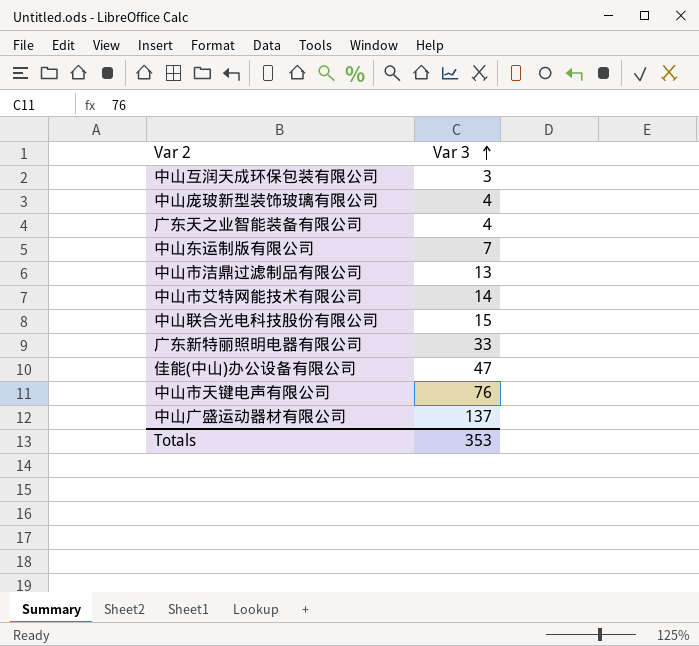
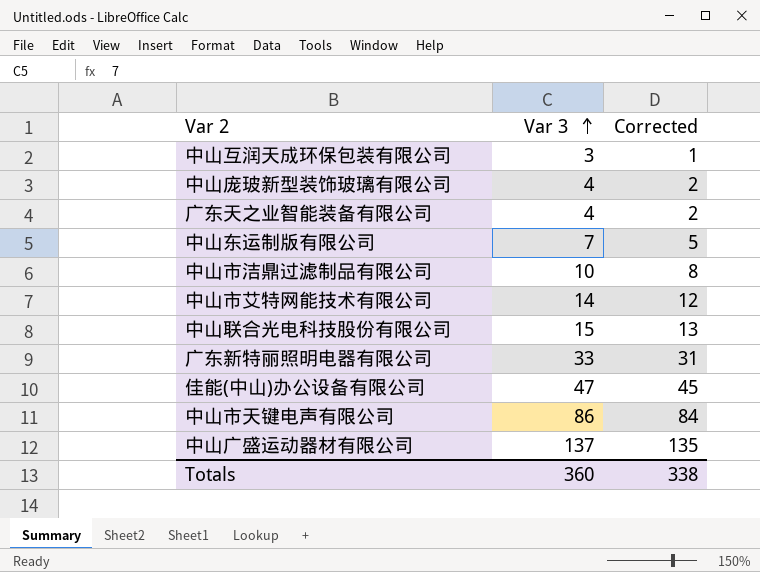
column Corrected | formula: none -> [Var 3] - 2
中山市洁鼎过滤制品有限公司 | Var 3: 13 -> 10
中山市天键电声有限公司 | Var 3: 76 -> 86
Totals | Var 3: 353 -> 360

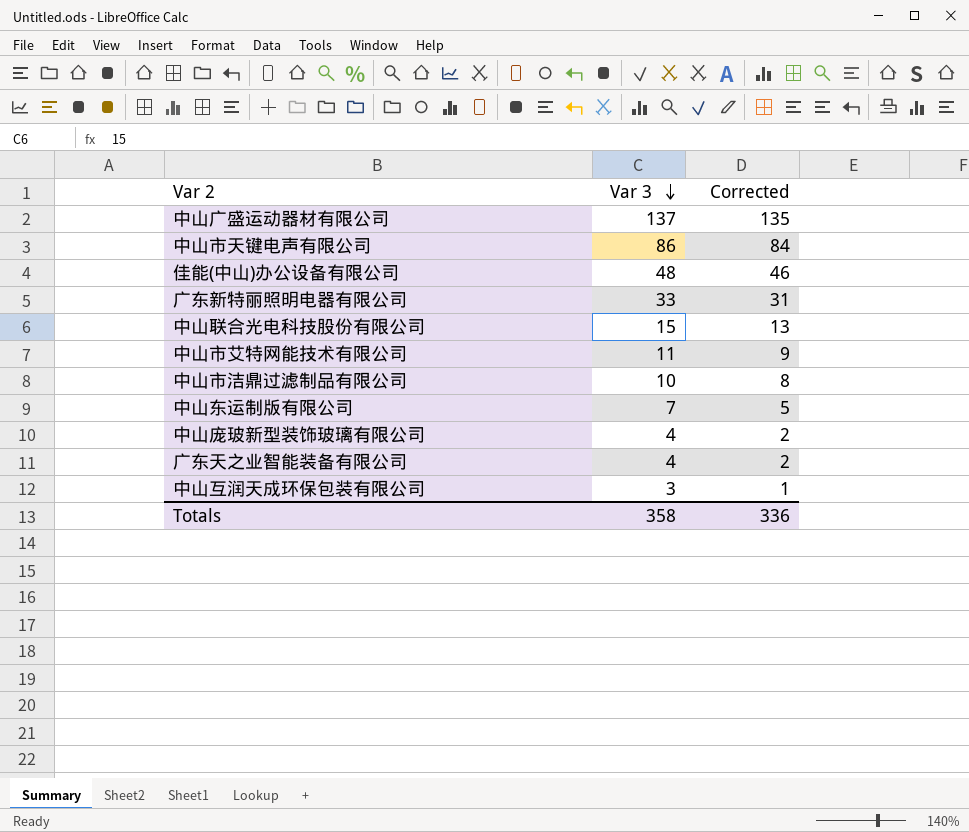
row order: Var 3 ascending -> Var 3 descending
佳能(中山)办公设备有限公司 | Var 3: 47 -> 48
佳能(中山)办公设备有限公司 | Corrected: 45 -> 46
中山市艾特网能技术有限公司 | Var 3: 14 -> 11
中山市艾特网能技术有限公司 | Corrected: 12 -> 9
Totals | Var 3: 360 -> 358
Totals | Corrected: 338 -> 336

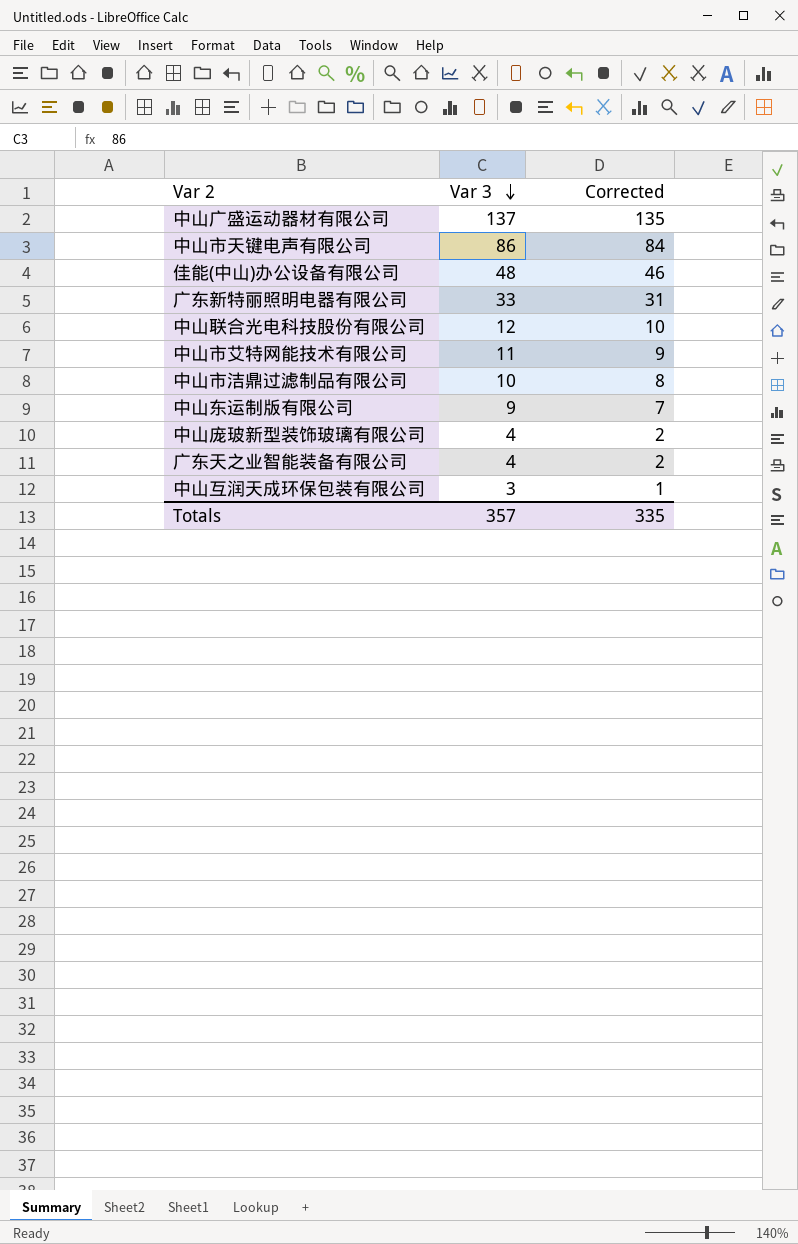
中山联合光电科技股份有限公司 | Var 3: 15 -> 12
中山联合光电科技股份有限公司 | Corrected: 13 -> 10
中山东运制版有限公司 | Var 3: 7 -> 9
中山东运制版有限公司 | Corrected: 5 -> 7
Totals | Var 3: 358 -> 357
Totals | Corrected: 336 -> 335

